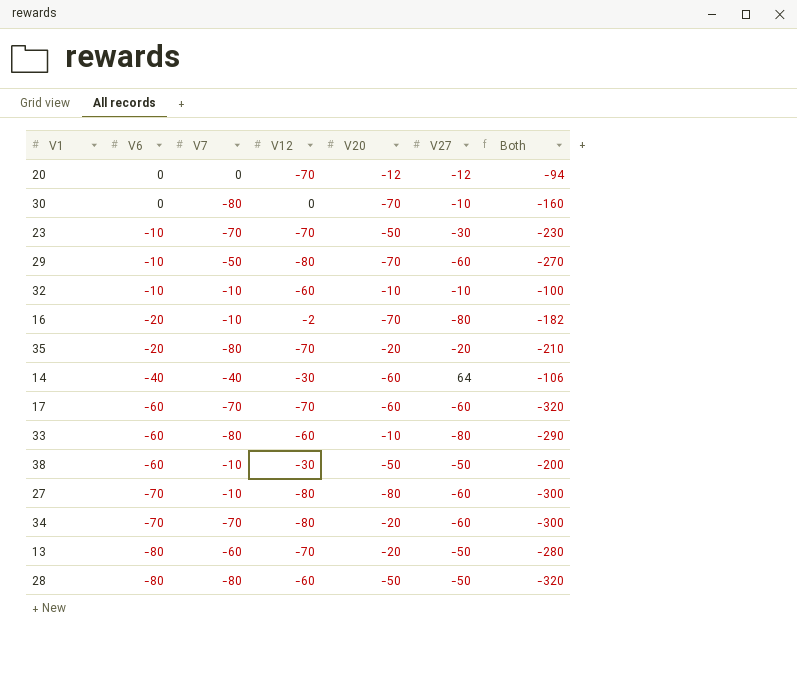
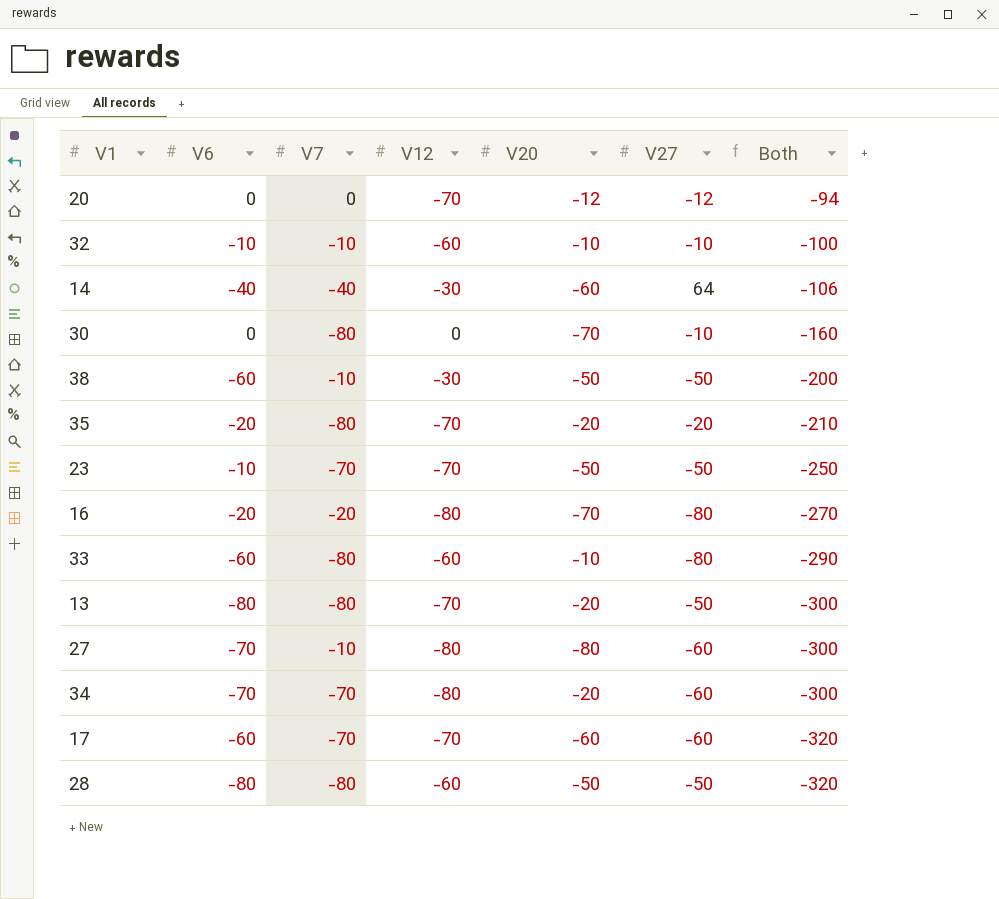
row order: V6 descending -> Both descending
row 29: -10 | -50 | -80 | -70 | -60 | -270 -> none
23 | V27: -30 -> -50
23 | Both: -230 -> -250
16 | V7: -10 -> -20
16 | V12: -2 -> -80
16 | Both: -182 -> -270
13 | V7: -60 -> -80
13 | Both: -280 -> -300

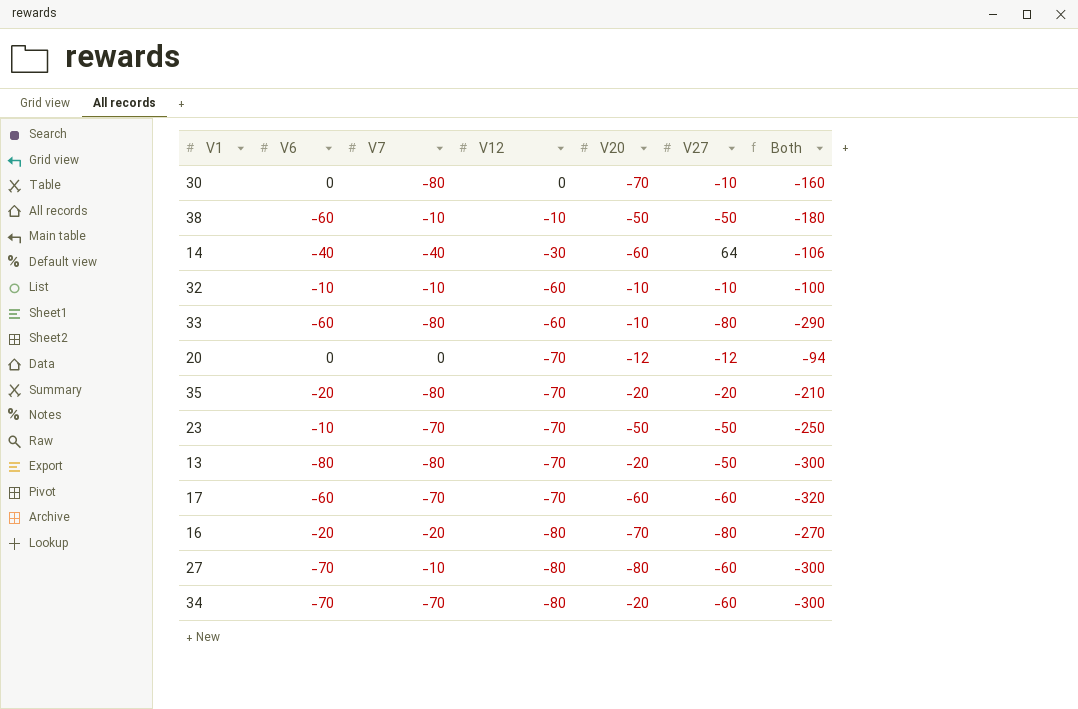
row order: Both descending -> V12 descending
row 28: -80 | -80 | -60 | -50 | -50 | -320 -> none
38 | V12: -30 -> -10
38 | Both: -200 -> -180

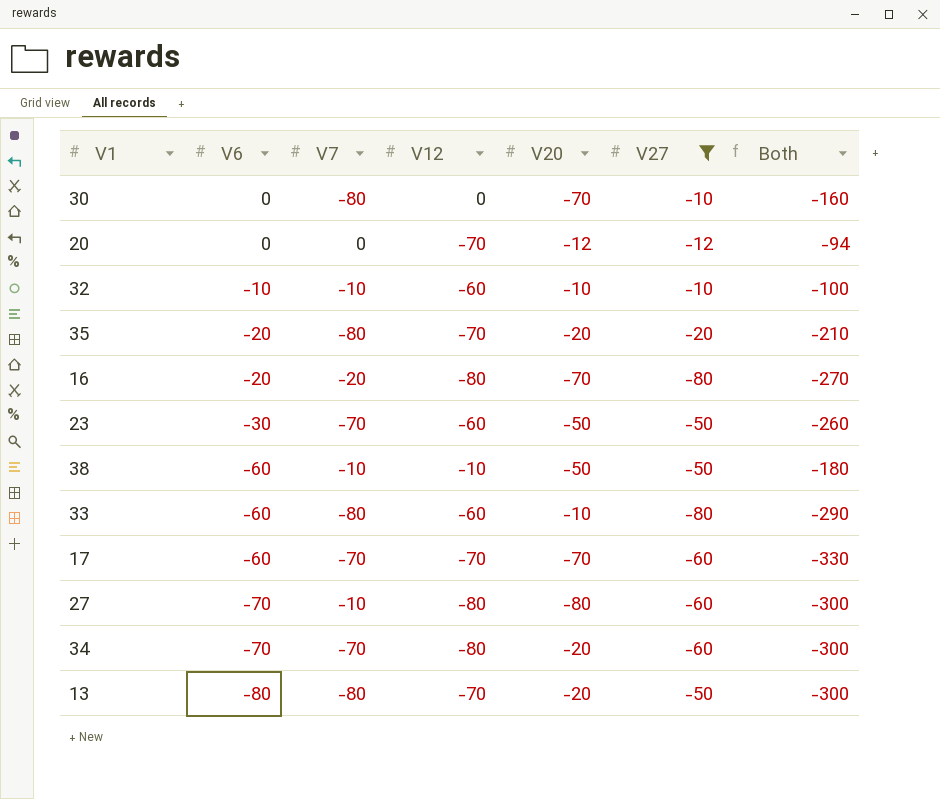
filter: none -> V27 != 64
row order: V12 descending -> V6 descending
23 | V6: -10 -> -30
23 | V12: -70 -> -60
23 | Both: -250 -> -260
17 | V20: -60 -> -70
17 | Both: -320 -> -330

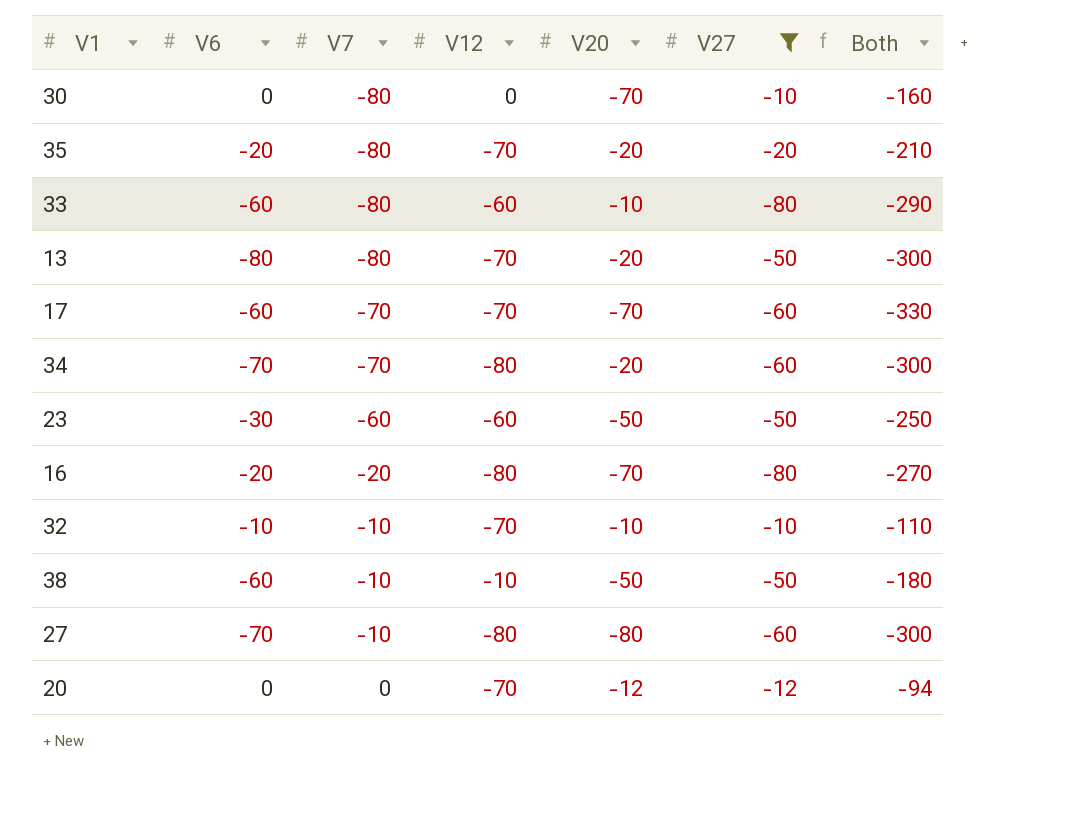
row order: V6 descending -> V7 ascending
23 | V7: -70 -> -60
23 | Both: -260 -> -250
32 | V12: -60 -> -70
32 | Both: -100 -> -110

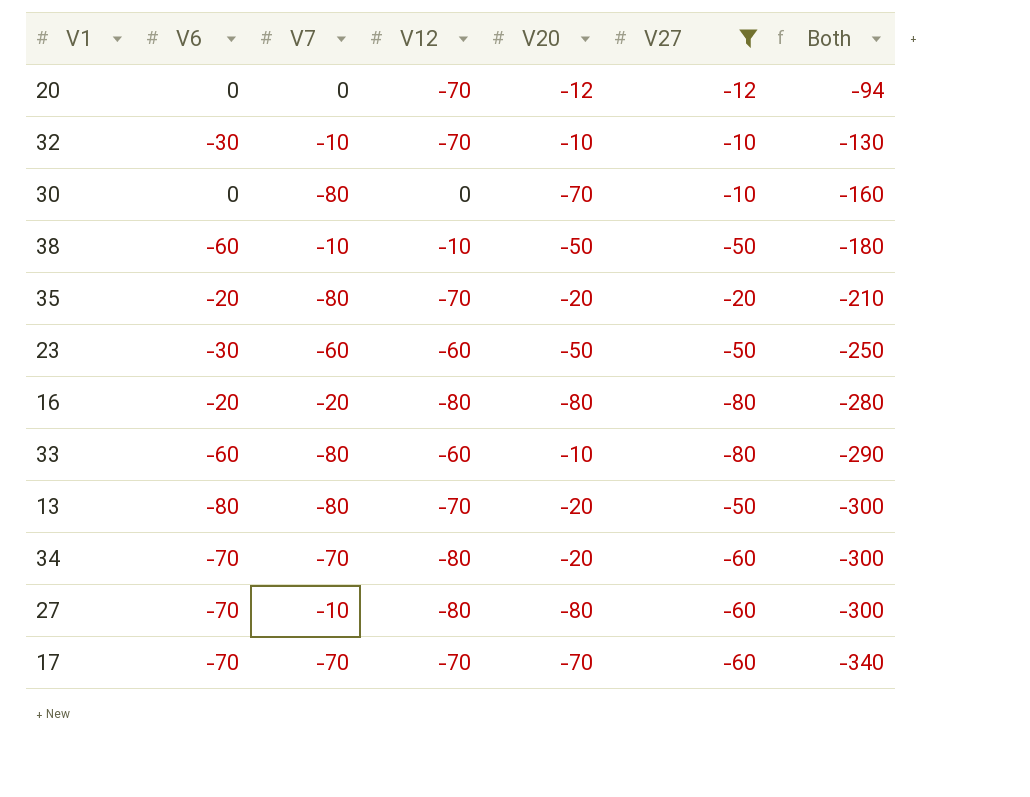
row order: V7 ascending -> Both descending
32 | V6: -10 -> -30
32 | Both: -110 -> -130
16 | V20: -70 -> -80
16 | Both: -270 -> -280
17 | V6: -60 -> -70
17 | Both: -330 -> -340

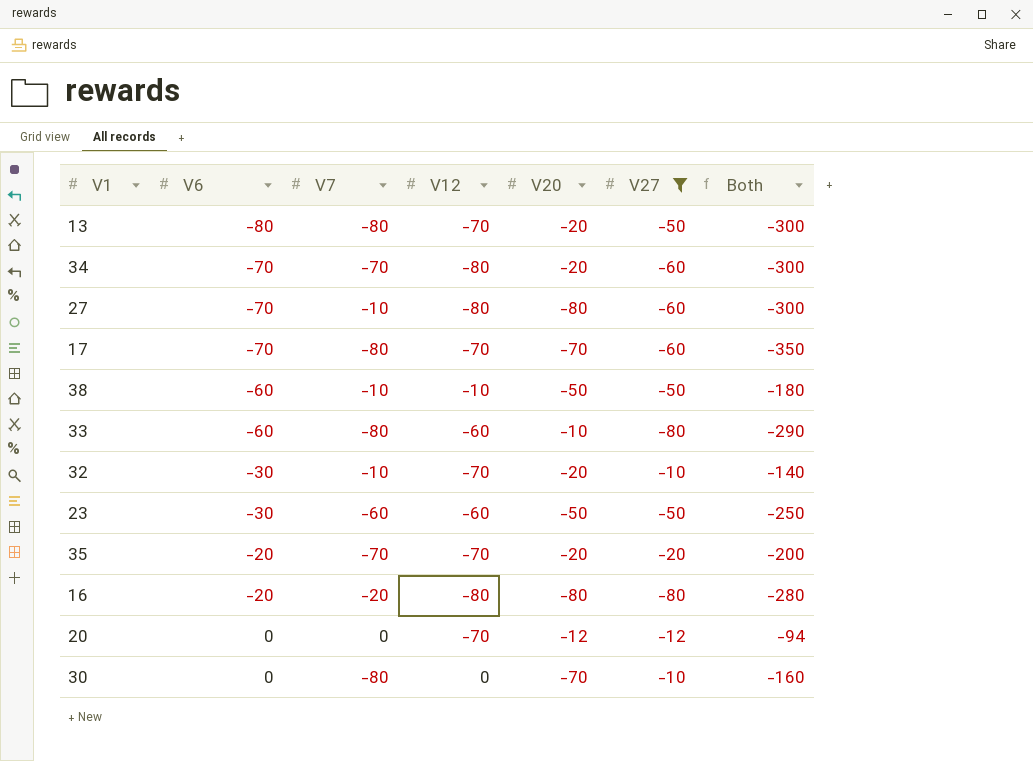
row order: Both descending -> V6 ascending
17 | V7: -70 -> -80
17 | Both: -340 -> -350
32 | V20: -10 -> -20
32 | Both: -130 -> -140
35 | V7: -80 -> -70
35 | Both: -210 -> -200

